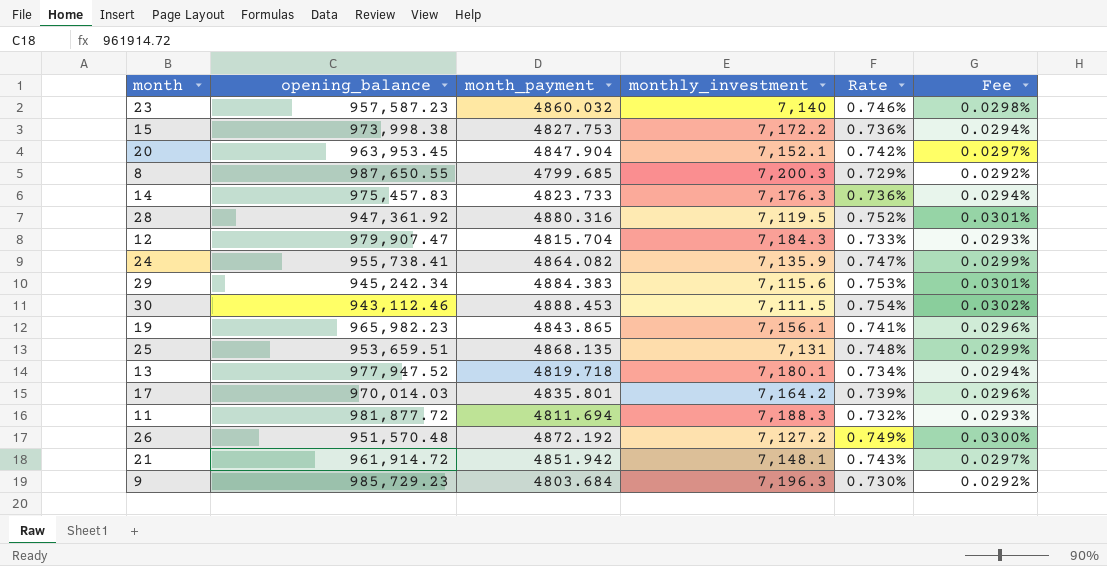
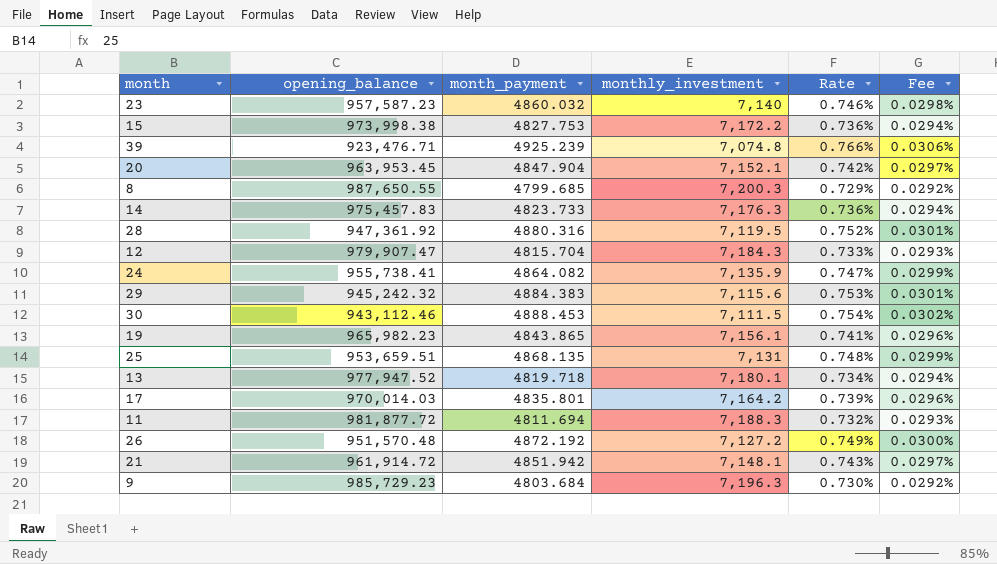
row 39: none -> 923,476.71 | 4925.239 | 7,074.8 | 0.766% | 0.0306%
29 | opening_balance: 945,242.34 -> 945,242.32

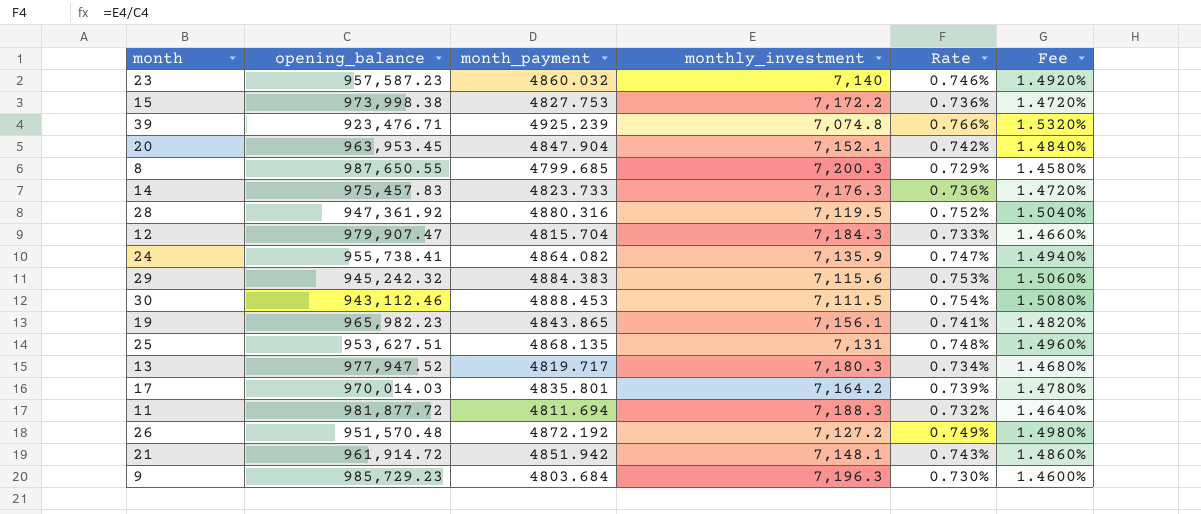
column Fee | formula: [Rate] * 0.04 -> [Rate] * 2
25 | opening_balance: 953,659.51 -> 953,627.51
13 | month_payment: 4819.718 -> 4819.717
13 | monthly_investment: 7,180.1 -> 7,180.3

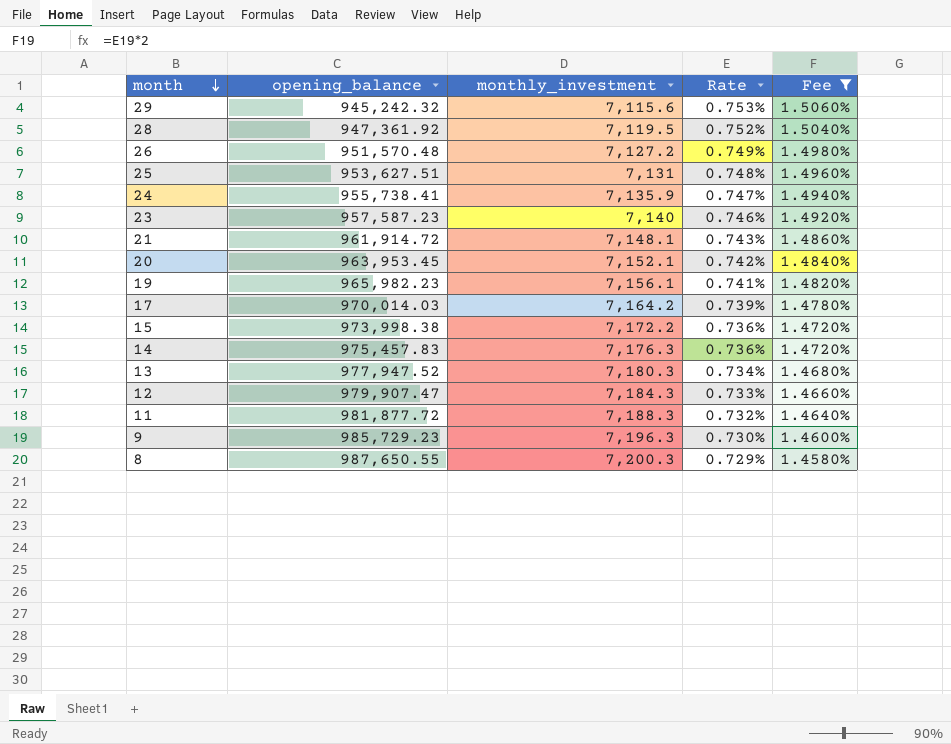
filter: none -> Fee <= 1.5060%
row order: none -> month descending
column month_payment | position: 3 -> none

